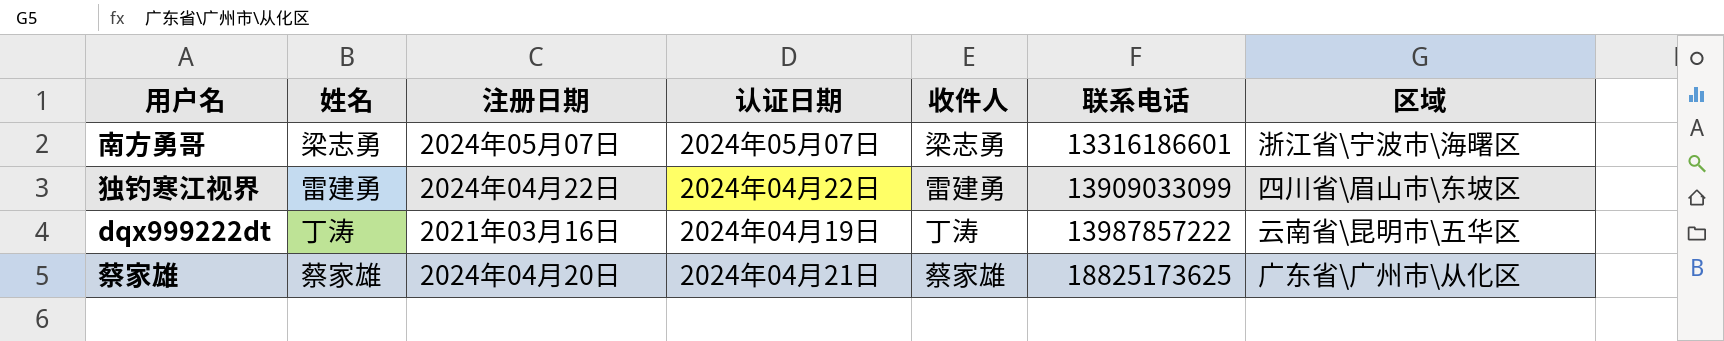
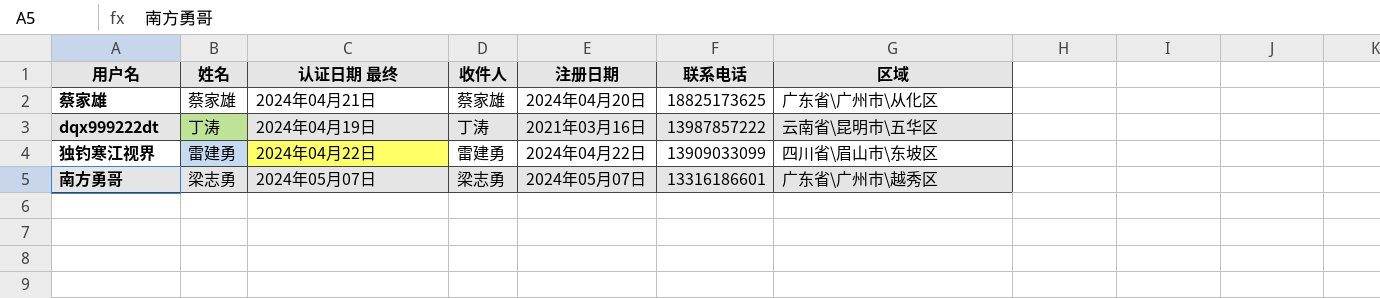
row order: 联系电话 ascending -> 联系电话 descending
column name: 认证日期 -> 认证日期 最终
column 注册日期 | position: 3 -> 5
南方勇哥 | 区域: 浙江省\宁波市\海曙区 -> 广东省\广州市\越秀区

